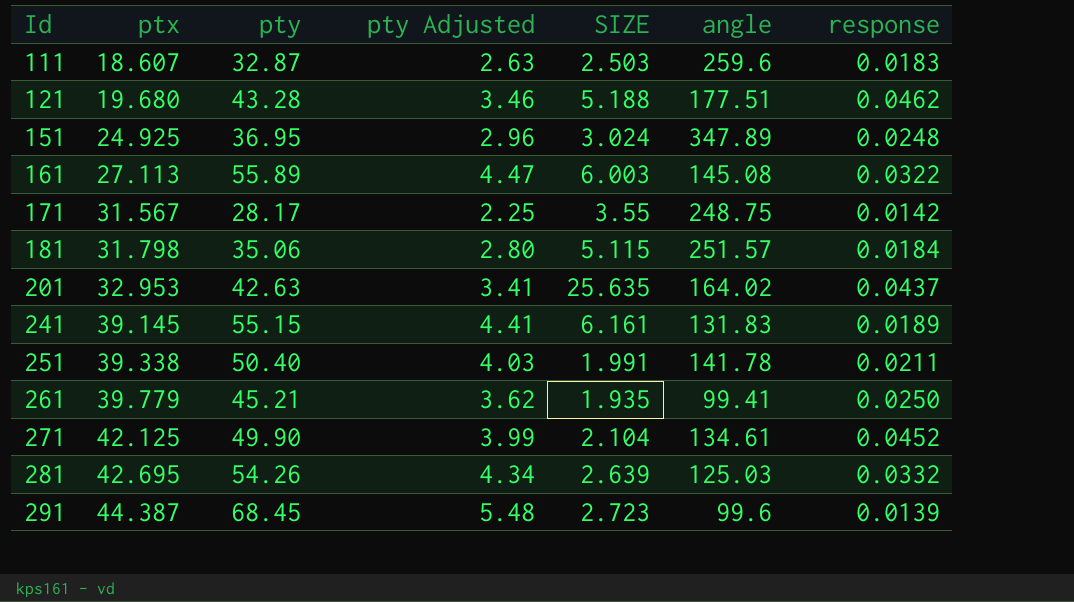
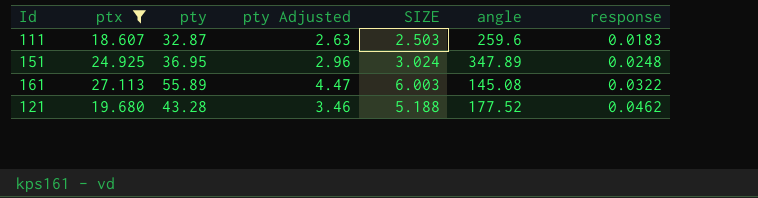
filter: none -> ptx <= 27.113
row order: Id ascending -> response ascending
121 | angle: 177.51 -> 177.52

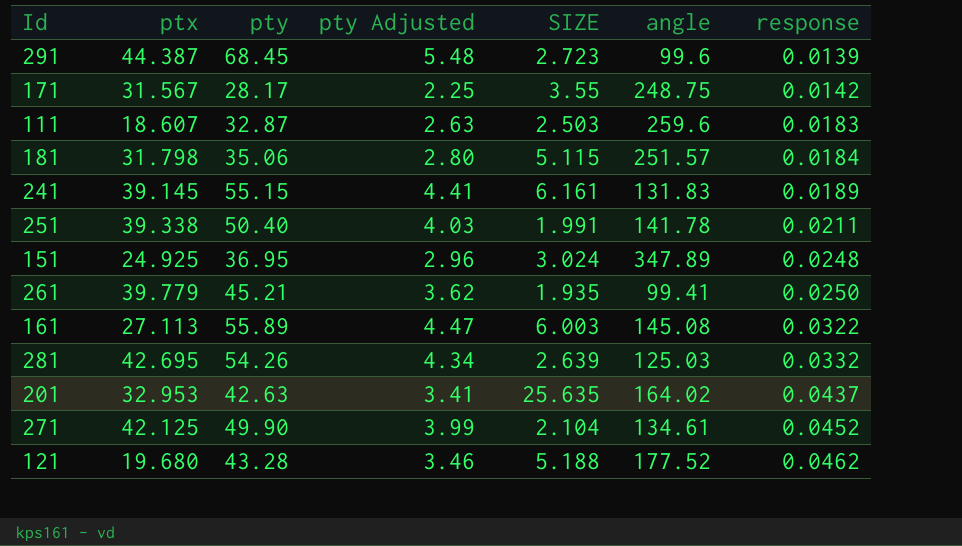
filter: ptx <= 27.113 -> none

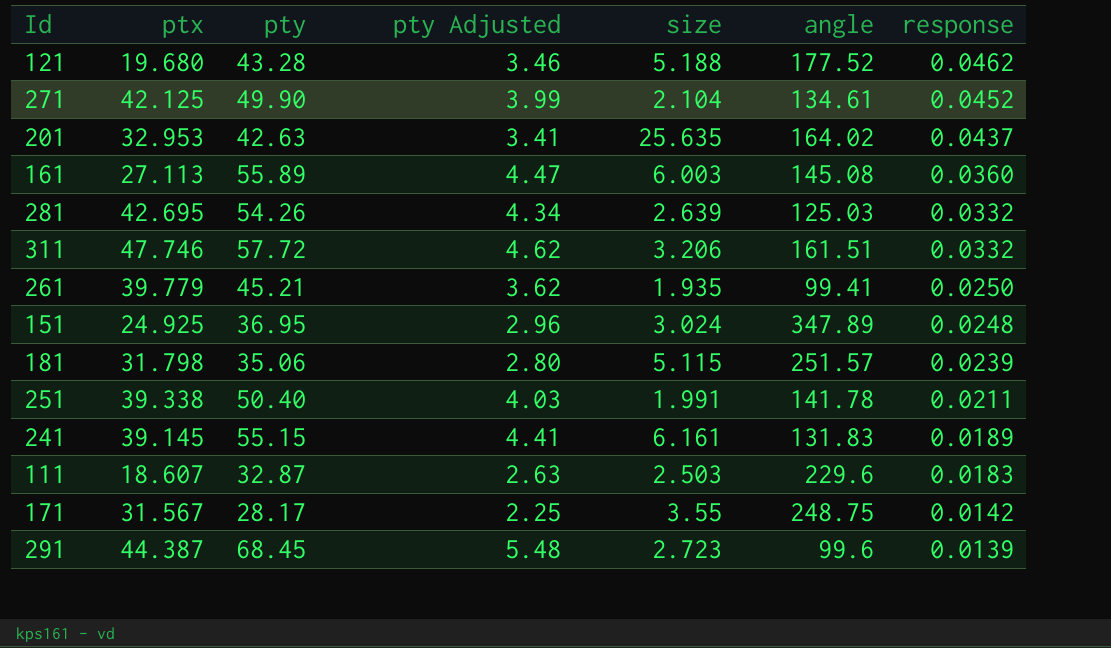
row order: response ascending -> response descending
column name: SIZE -> size
161 | response: 0.0322 -> 0.0360
row 311: none -> 47.746 | 57.72 | 4.62 | 3.206 | 161.51 | 0.0332
181 | response: 0.0184 -> 0.0239
111 | angle: 259.6 -> 229.6

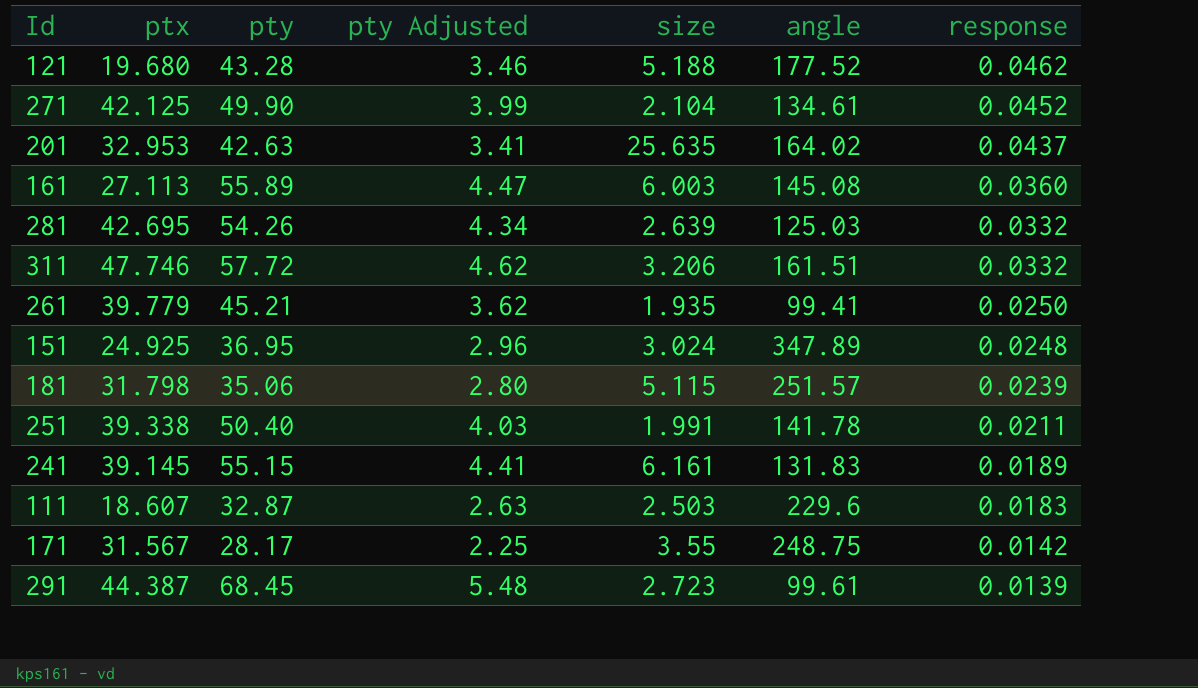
291 | angle: 99.6 -> 99.61

